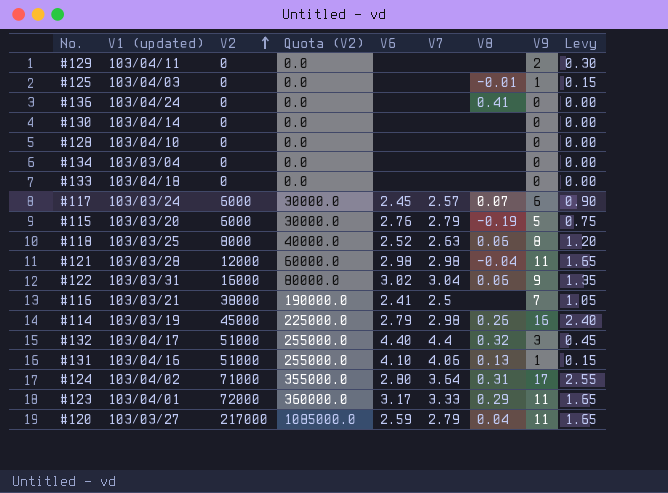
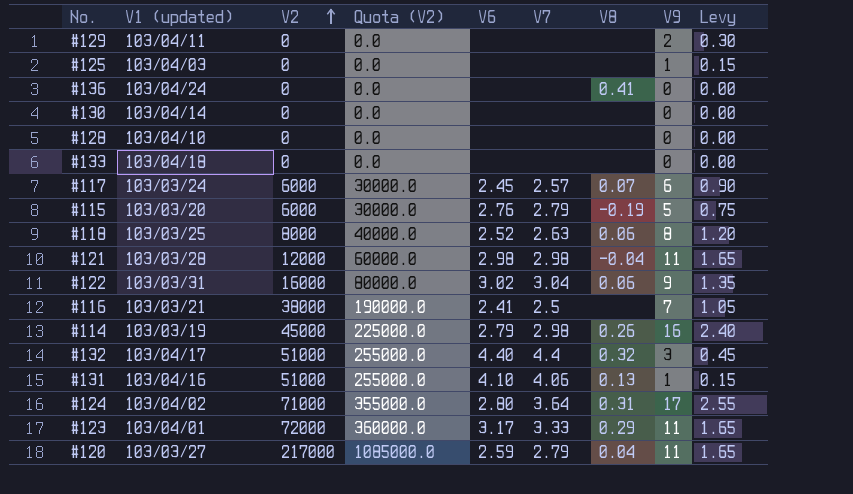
row #134: 103/03/04 | 0 | 0.0 | none | none | none | 0 | 0.00 -> none
#125 | V8: -0.01 -> none

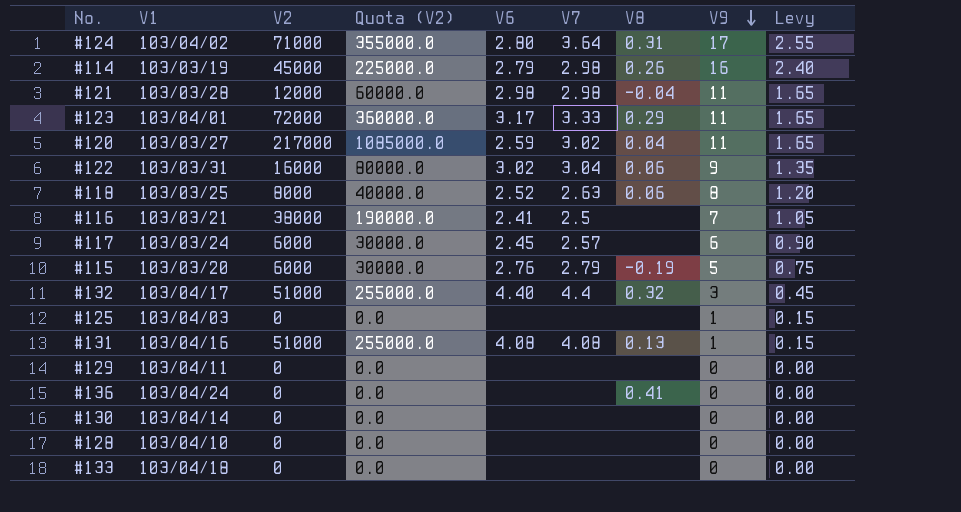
row order: V2 ascending -> V9 descending
column name: V1 (updated) -> V1
#120 | V7: 2.79 -> 3.02
#117 | V8: 0.07 -> none
#131 | V6: 4.10 -> 4.08
#131 | V7: 4.06 -> 4.08
#129 | V9: 2 -> 0
#129 | Levy: 0.30 -> 0.00

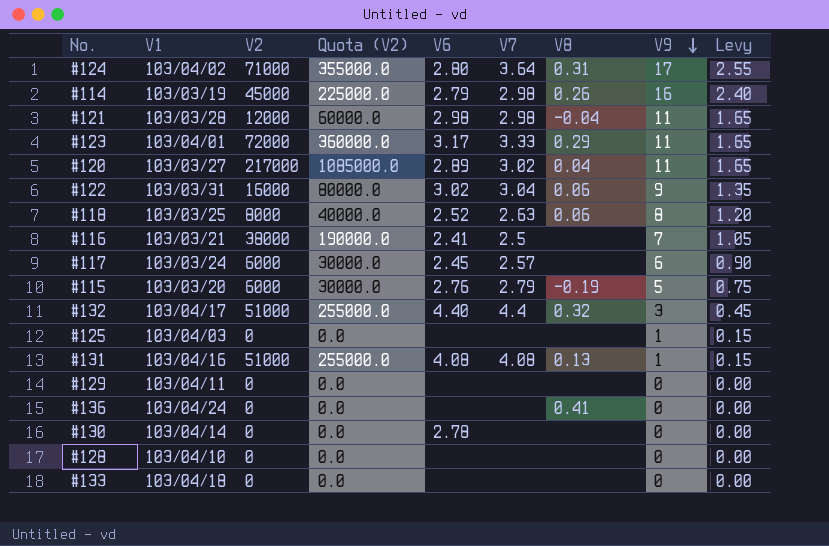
#120 | V6: 2.59 -> 2.89
#130 | V6: none -> 2.78

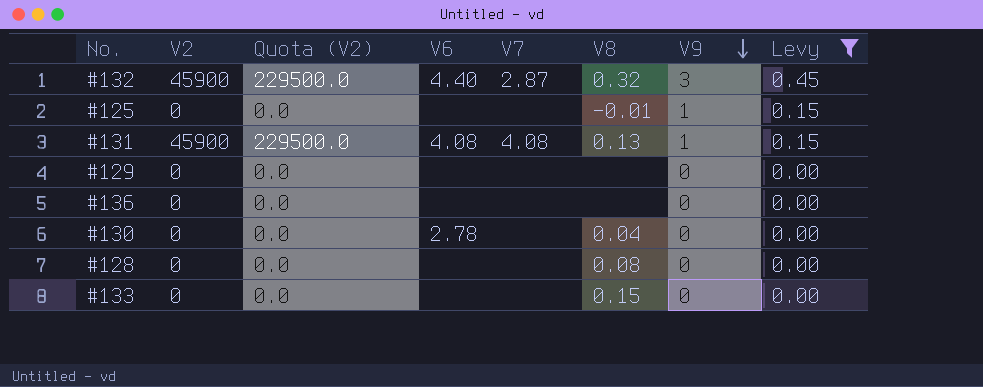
filter: none -> Levy <= 0.45
column V1 | position: 2 -> none
#132 | V2: 51000 -> 45900
#132 | Quota (V2): 255000.0 -> 229500.0
#132 | V7: 4.4 -> 2.87
#125 | V8: none -> -0.01
#131 | V2: 51000 -> 45900
#131 | Quota (V2): 255000.0 -> 229500.0
#136 | V8: 0.41 -> none
#130 | V8: none -> 0.04
#128 | V8: none -> 0.08
#133 | V8: none -> 0.15

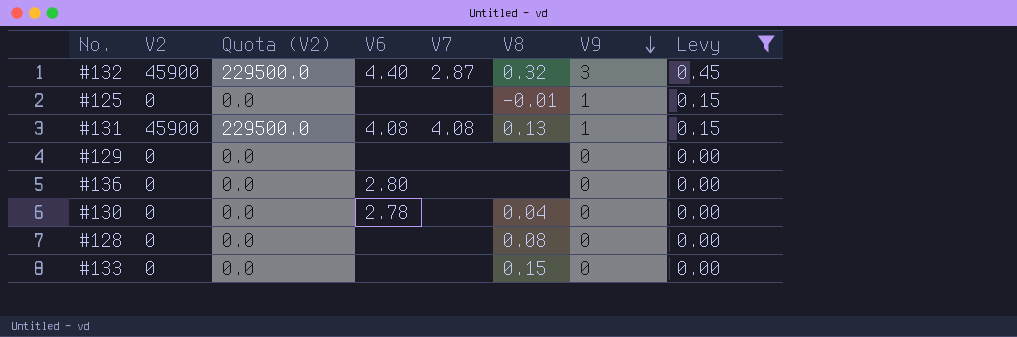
#136 | V6: none -> 2.80

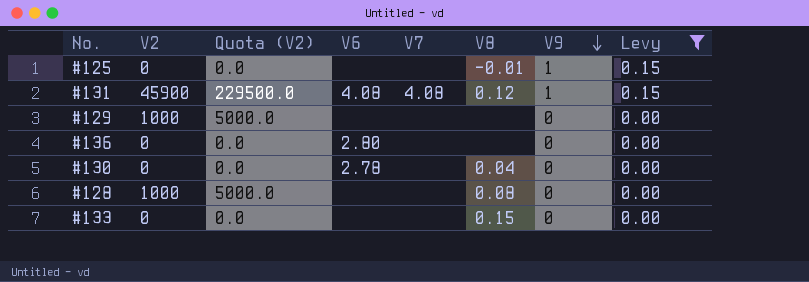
row #132: 45900 | 229500.0 | 4.40 | 2.87 | 0.32 | 3 | 0.45 -> none
#131 | V8: 0.13 -> 0.12
#129 | V2: 0 -> 1000
#129 | Quota (V2): 0.0 -> 5000.0
#128 | V2: 0 -> 1000
#128 | Quota (V2): 0.0 -> 5000.0

